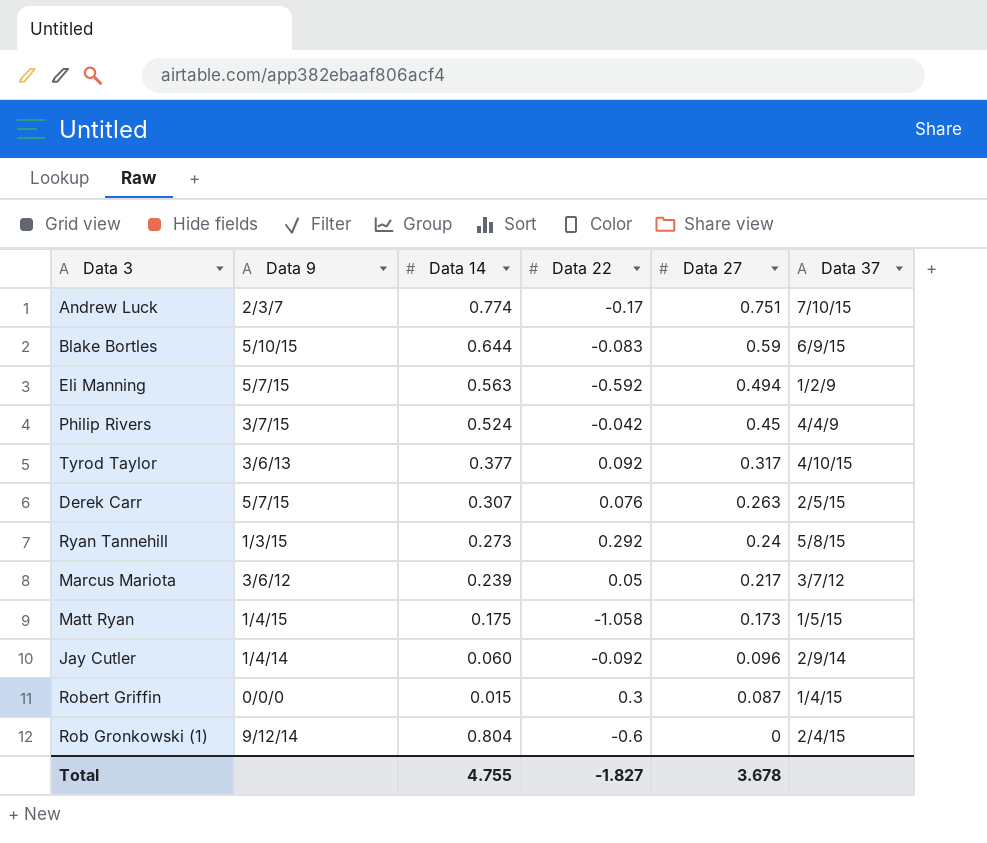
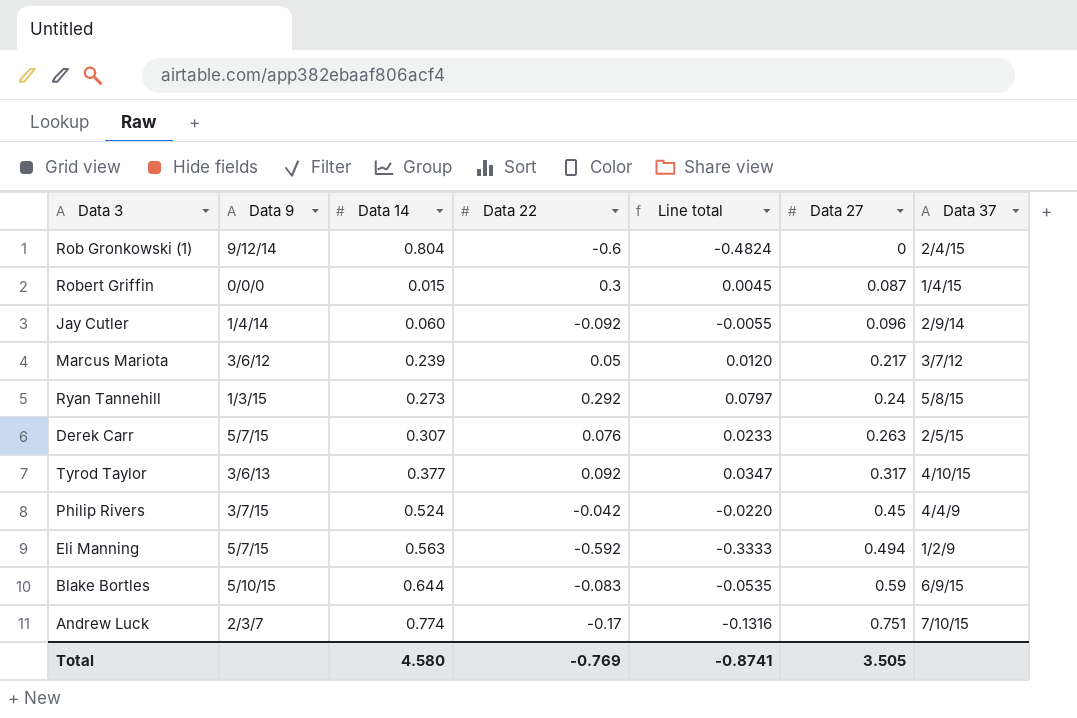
row order: Data 27 descending -> Data 27 ascending
column Line total | formula: none -> [Data 14] * [Data 22]
row Matt Ryan: 1/4/15 | 0.175 | -1.058 | 0.173 | 1/5/15 -> none
Total | Data 14: 4.755 -> 4.580
Total | Data 22: -1.827 -> -0.769
Total | Data 27: 3.678 -> 3.505

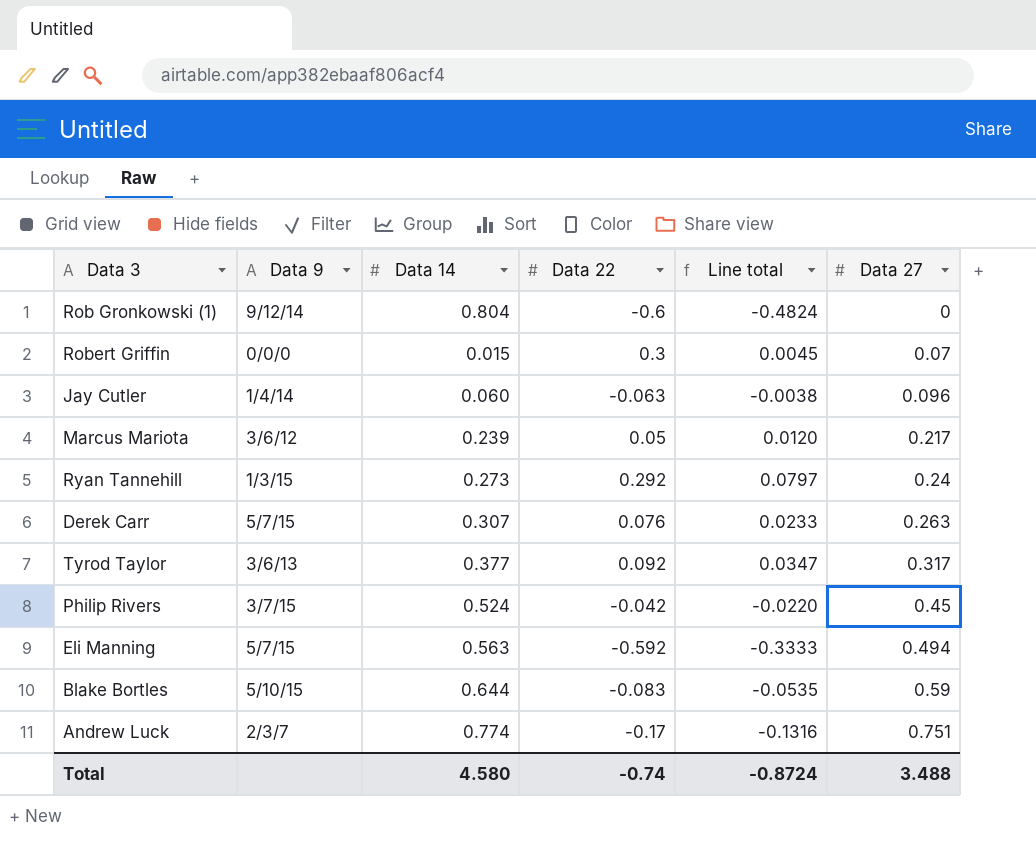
column Data 37 | position: 7 -> none
Robert Griffin | Data 27: 0.087 -> 0.07
Jay Cutler | Data 22: -0.092 -> -0.063
Jay Cutler | Line total: -0.0055 -> -0.0038
Total | Data 22: -0.769 -> -0.74
Total | Line total: -0.8741 -> -0.8724
Total | Data 27: 3.505 -> 3.488

